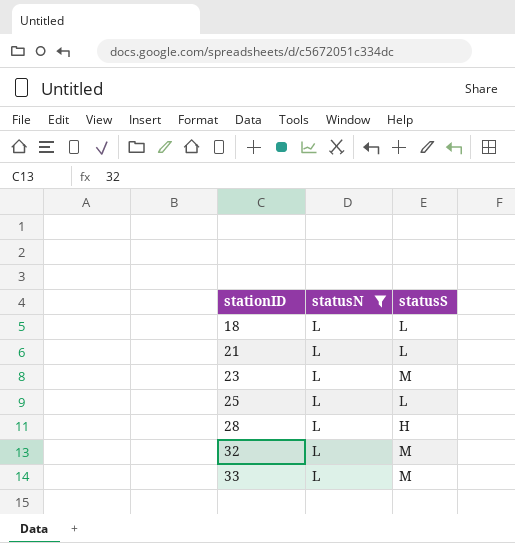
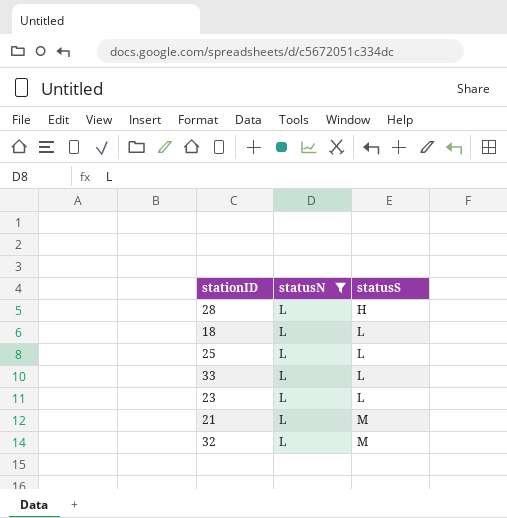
row order: stationID ascending -> statusS ascending
33 | statusS: M -> L
23 | statusS: M -> L
21 | statusS: L -> M

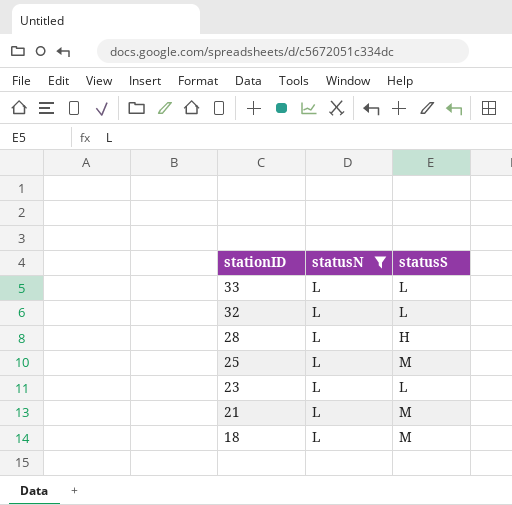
row order: statusS ascending -> stationID descending
32 | statusS: M -> L
25 | statusS: L -> M
18 | statusS: L -> M

